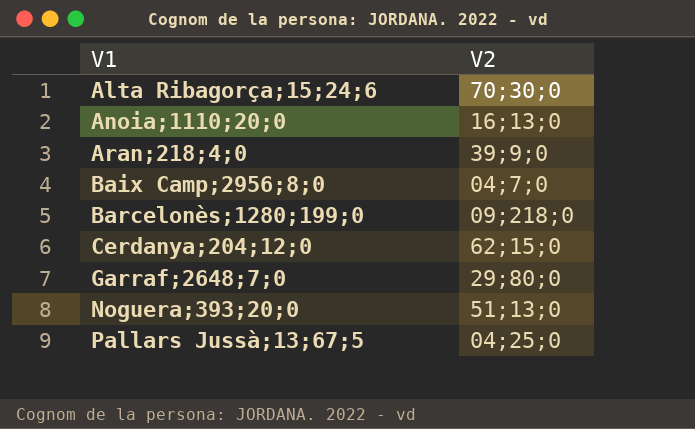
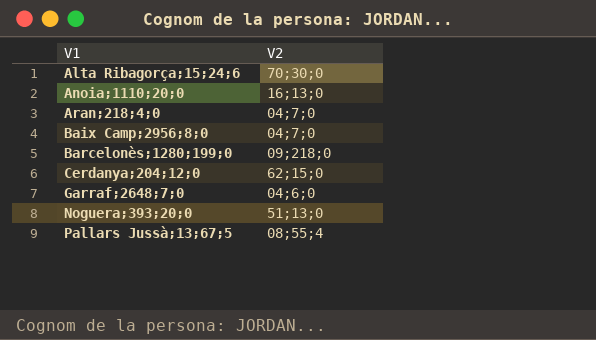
Aran;218;4;0 | V2: 39;9;0 -> 04;7;0
Garraf;2648;7;0 | V2: 29;80;0 -> 04;6;0
Pallars Jussà;13;67;5 | V2: 04;25;0 -> 08;55;4

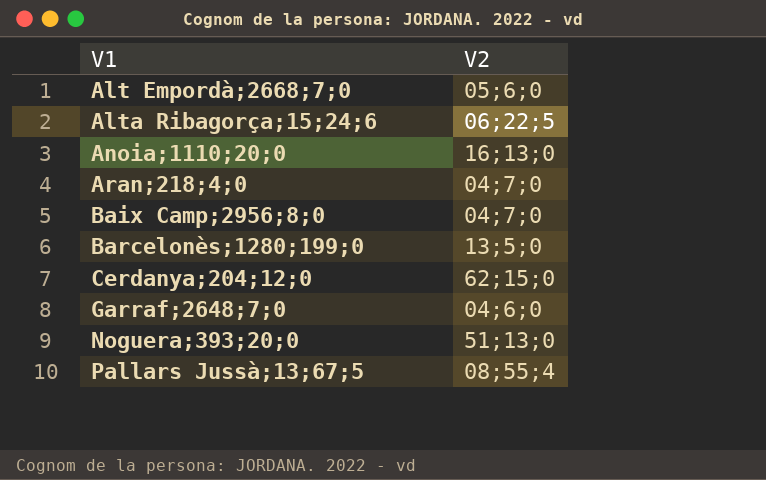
row Alt Empordà;2668;7;0: none -> 05;6;0
Alta Ribagorça;15;24;6 | V2: 70;30;0 -> 06;22;5
Barcelonès;1280;199;0 | V2: 09;218;0 -> 13;5;0

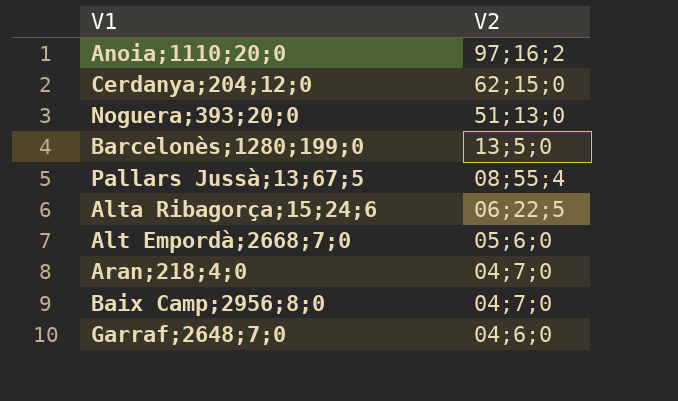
row order: V1 ascending -> V2 descending
Anoia;1110;20;0 | V2: 16;13;0 -> 97;16;2

